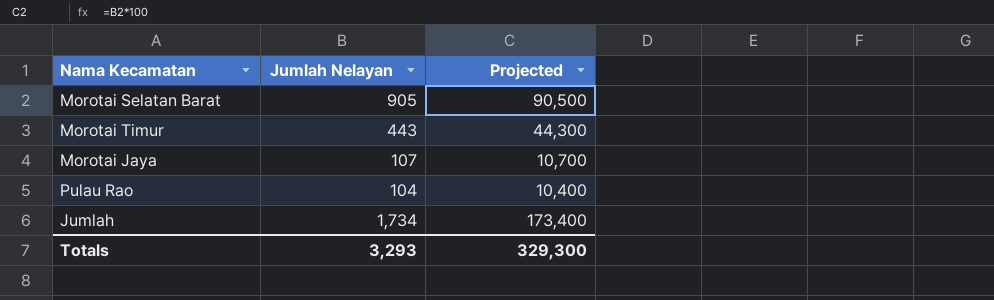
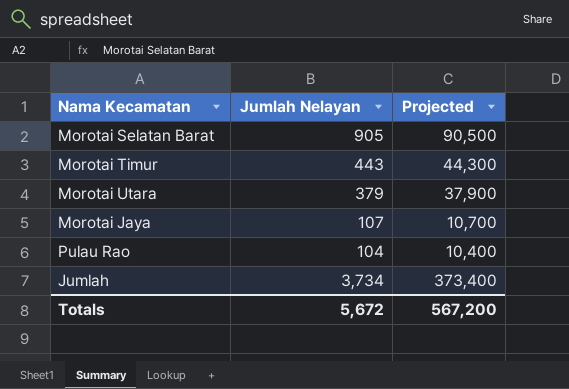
row Morotai Utara: none -> 379 | 37,900
Jumlah | Jumlah Nelayan: 1,734 -> 3,734
Jumlah | Projected: 173,400 -> 373,400
Totals | Jumlah Nelayan: 3,293 -> 5,672
Totals | Projected: 329,300 -> 567,200

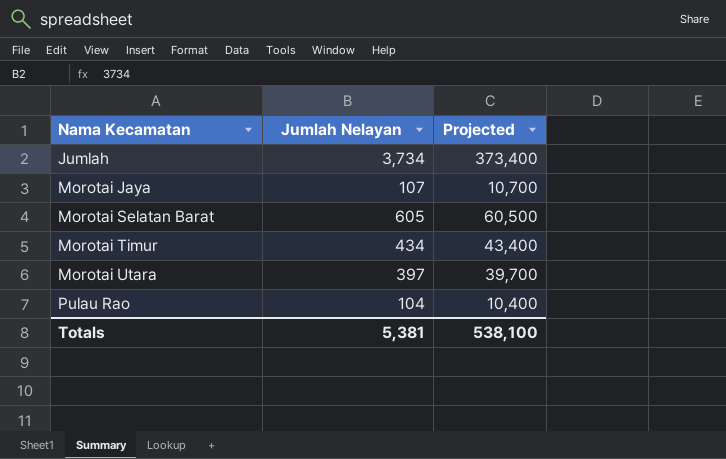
row order: none -> Nama Kecamatan ascending
Morotai Selatan Barat | Jumlah Nelayan: 905 -> 605
Morotai Selatan Barat | Projected: 90,500 -> 60,500
Morotai Timur | Jumlah Nelayan: 443 -> 434
Morotai Timur | Projected: 44,300 -> 43,400
Morotai Utara | Jumlah Nelayan: 379 -> 397
Morotai Utara | Projected: 37,900 -> 39,700
Totals | Jumlah Nelayan: 5,672 -> 5,381
Totals | Projected: 567,200 -> 538,100

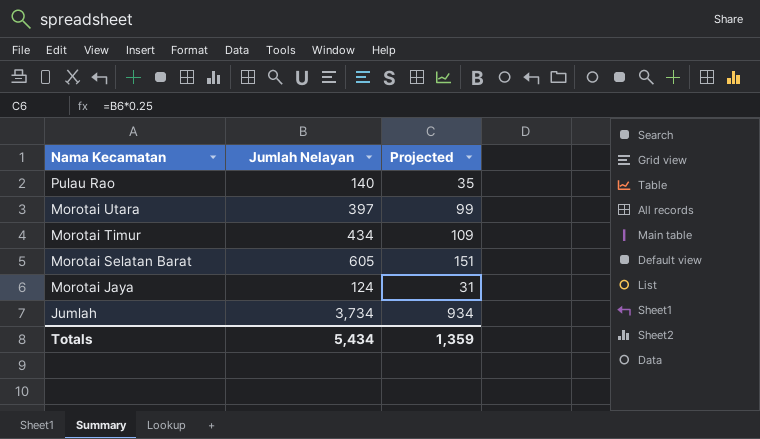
row order: Nama Kecamatan ascending -> Nama Kecamatan descending
column Projected | formula: [Jumlah Nelayan] * 100 -> [Jumlah Nelayan] * 0.25
Pulau Rao | Jumlah Nelayan: 104 -> 140
Morotai Jaya | Jumlah Nelayan: 107 -> 124
Totals | Jumlah Nelayan: 5,381 -> 5,434
Totals | Projected: 538,100 -> 1,359

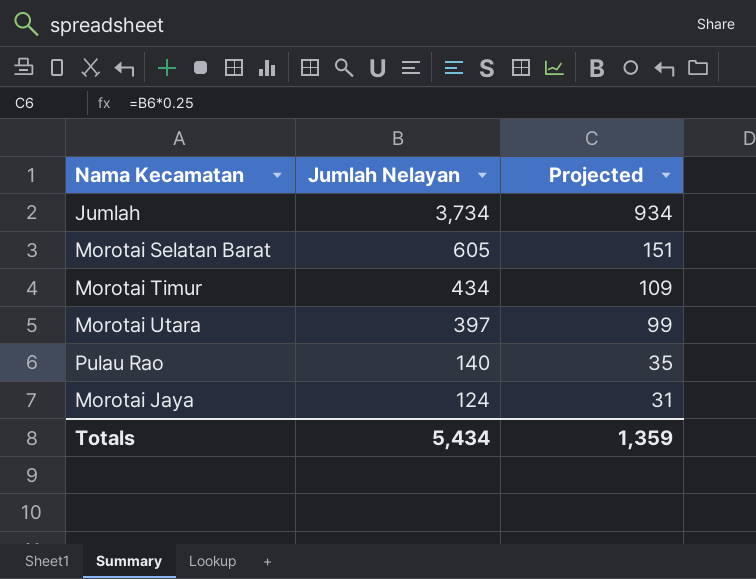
row order: Nama Kecamatan descending -> Jumlah Nelayan descending

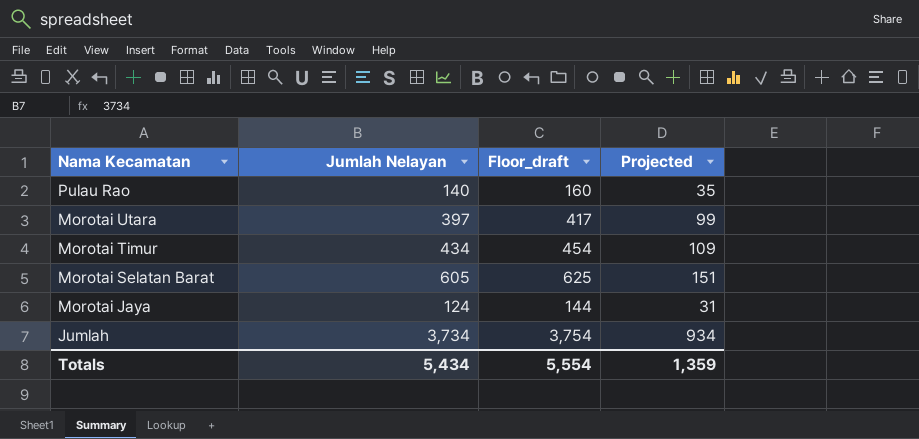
row order: Jumlah Nelayan descending -> Nama Kecamatan descending
column Floor_draft | formula: none -> [Jumlah Nelayan] + 20

